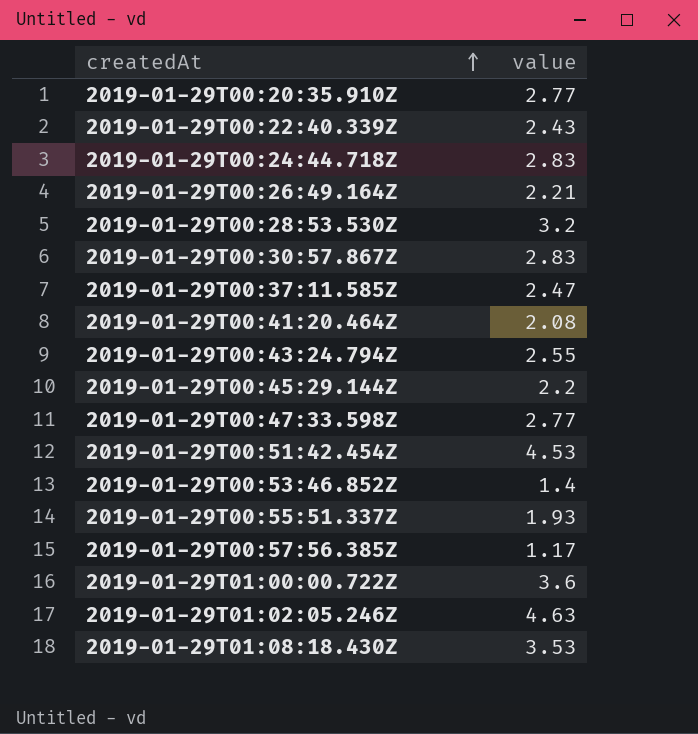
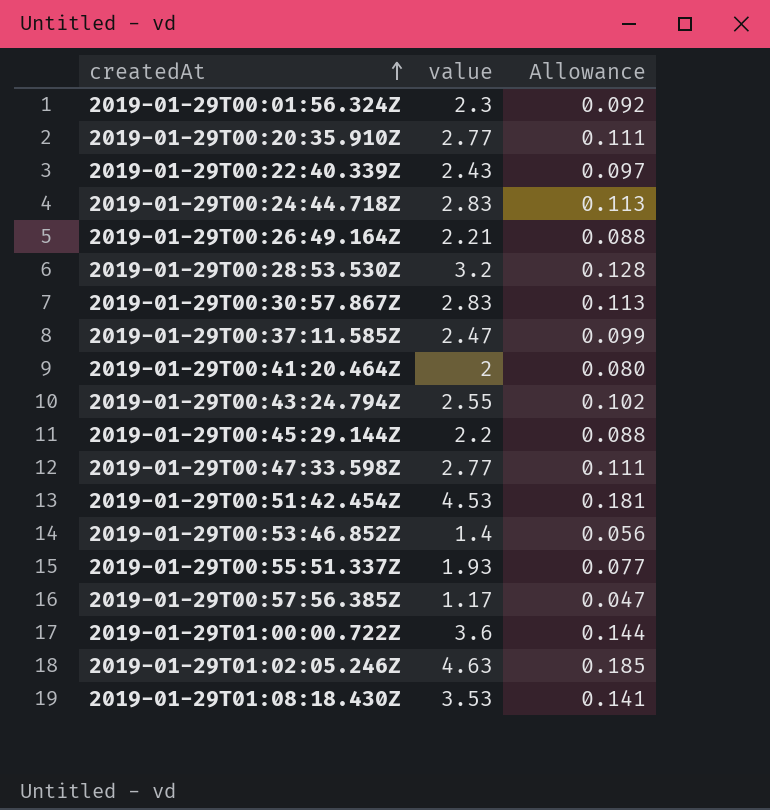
column Allowance | formula: none -> [value] * 0.04
row 2019-01-29T00:01:56.324Z: none -> 2.3 | 0.092
2019-01-29T00:41:20.464Z | value: 2.08 -> 2

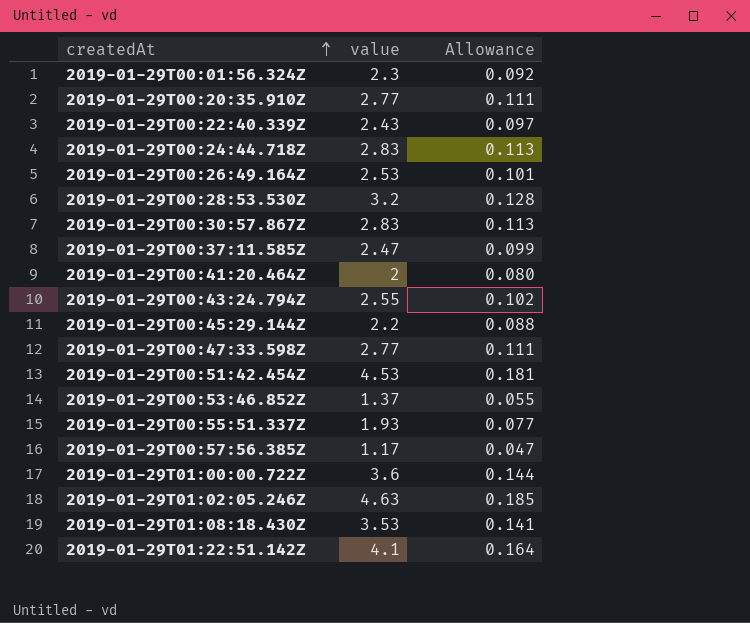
2019-01-29T00:26:49.164Z | value: 2.21 -> 2.53
2019-01-29T00:26:49.164Z | Allowance: 0.088 -> 0.101
2019-01-29T00:53:46.852Z | value: 1.4 -> 1.37
2019-01-29T00:53:46.852Z | Allowance: 0.056 -> 0.055
row 2019-01-29T01:22:51.142Z: none -> 4.1 | 0.164

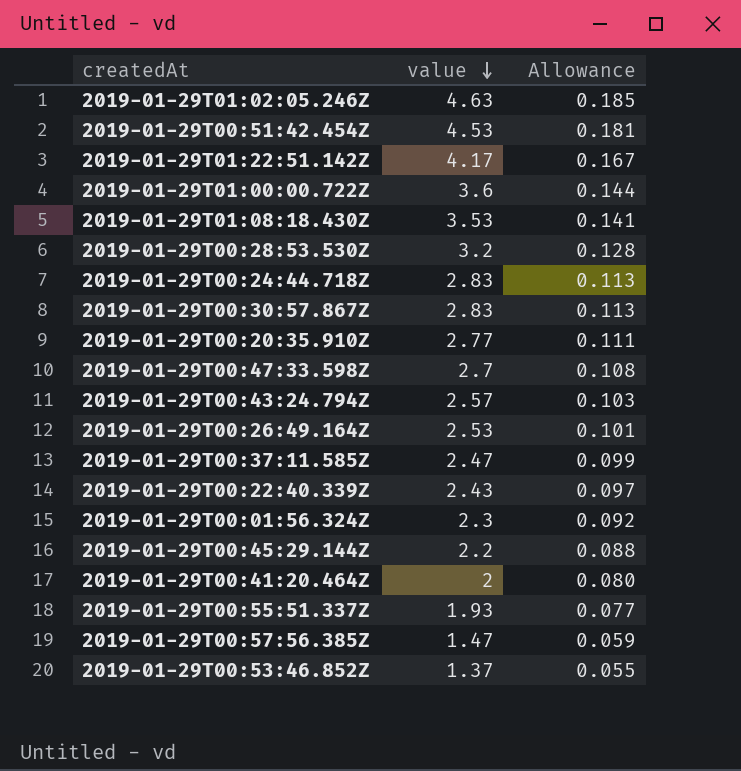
row order: createdAt ascending -> value descending
2019-01-29T01:22:51.142Z | value: 4.1 -> 4.17
2019-01-29T01:22:51.142Z | Allowance: 0.164 -> 0.167
2019-01-29T00:47:33.598Z | value: 2.77 -> 2.7
2019-01-29T00:47:33.598Z | Allowance: 0.111 -> 0.108
2019-01-29T00:43:24.794Z | value: 2.55 -> 2.57
2019-01-29T00:43:24.794Z | Allowance: 0.102 -> 0.103
2019-01-29T00:57:56.385Z | value: 1.17 -> 1.47
2019-01-29T00:57:56.385Z | Allowance: 0.047 -> 0.059

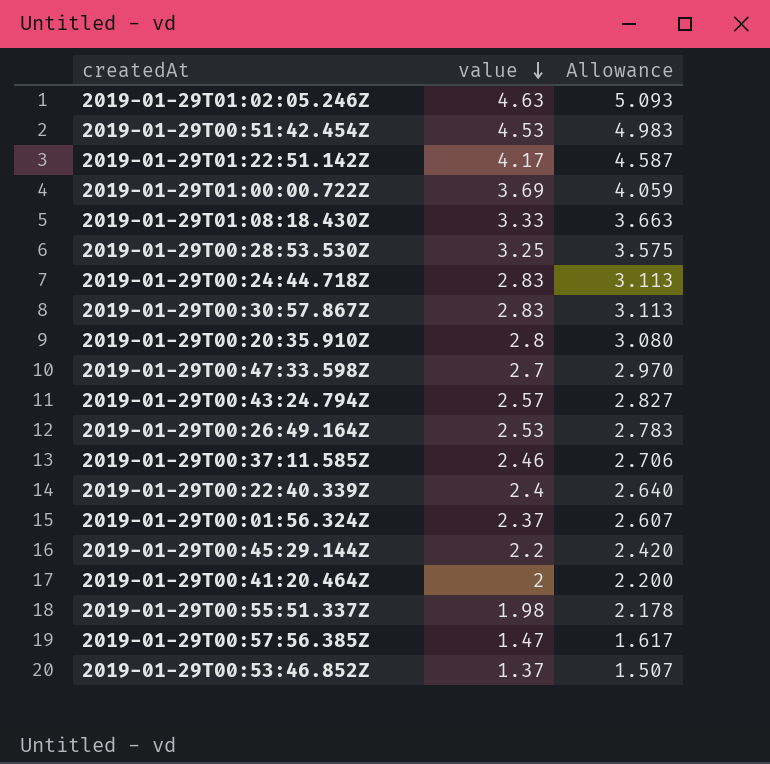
column Allowance | formula: [value] * 0.04 -> [value] * 1.1
2019-01-29T01:00:00.722Z | value: 3.6 -> 3.69
2019-01-29T01:08:18.430Z | value: 3.53 -> 3.33
2019-01-29T00:28:53.530Z | value: 3.2 -> 3.25
2019-01-29T00:20:35.910Z | value: 2.77 -> 2.8
2019-01-29T00:37:11.585Z | value: 2.47 -> 2.46
2019-01-29T00:22:40.339Z | value: 2.43 -> 2.4
2019-01-29T00:01:56.324Z | value: 2.3 -> 2.37
2019-01-29T00:55:51.337Z | value: 1.93 -> 1.98

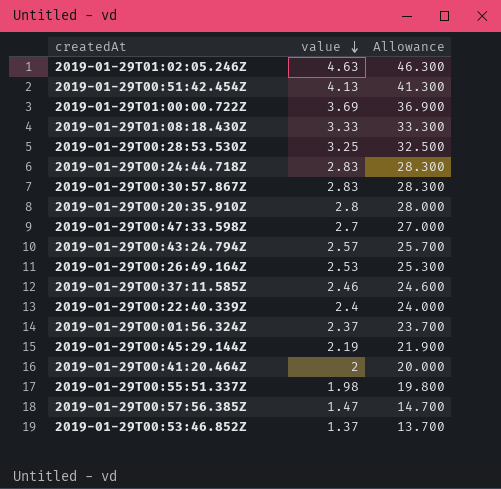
column Allowance | formula: [value] * 1.1 -> [value] * 10
row 2019-01-29T01:22:51.142Z: 4.17 | 4.587 -> none
2019-01-29T00:51:42.454Z | value: 4.53 -> 4.13
2019-01-29T00:45:29.144Z | value: 2.2 -> 2.19

